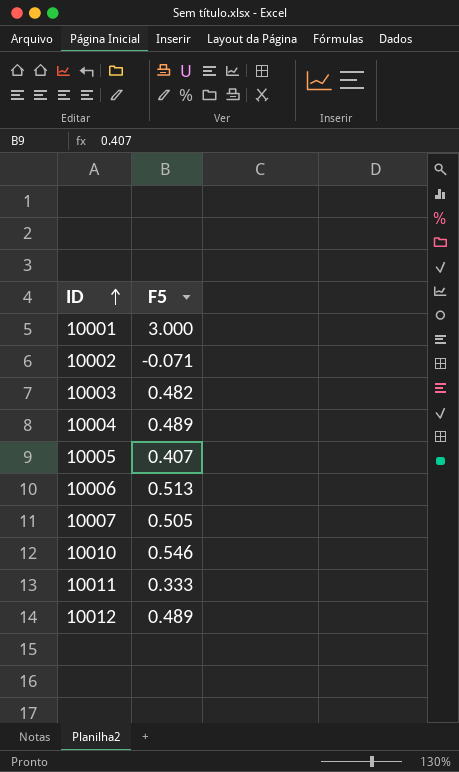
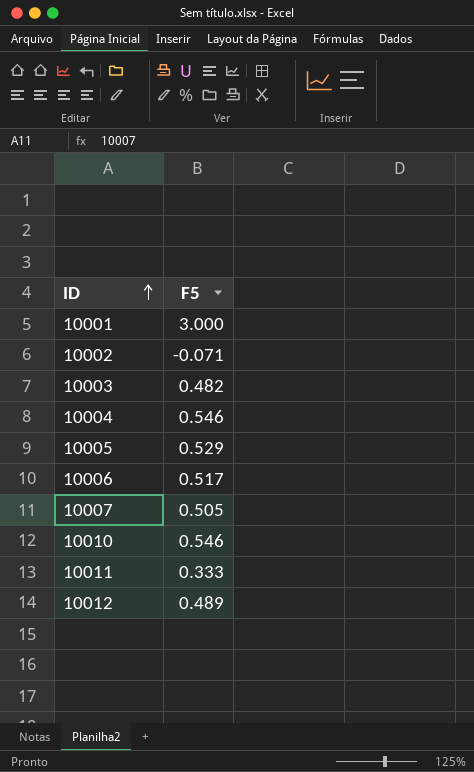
10004 | F5: 0.489 -> 0.546
10005 | F5: 0.407 -> 0.529
10006 | F5: 0.513 -> 0.517

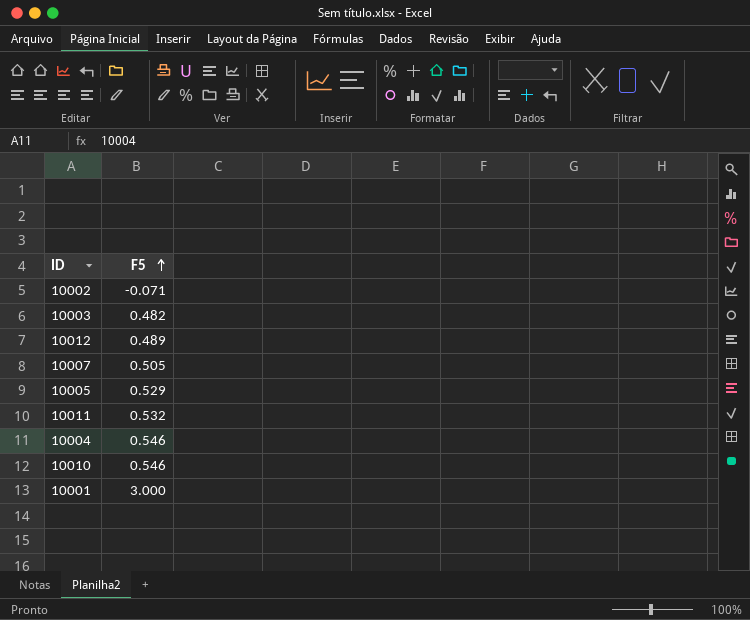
row order: ID ascending -> F5 ascending
row 10006: 0.517 -> none
10011 | F5: 0.333 -> 0.532

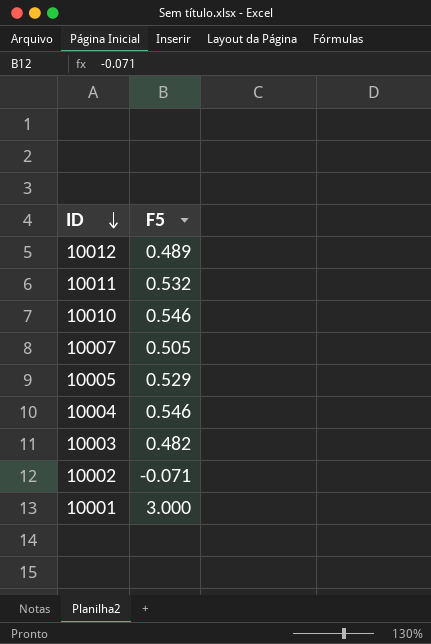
row order: F5 ascending -> ID descending

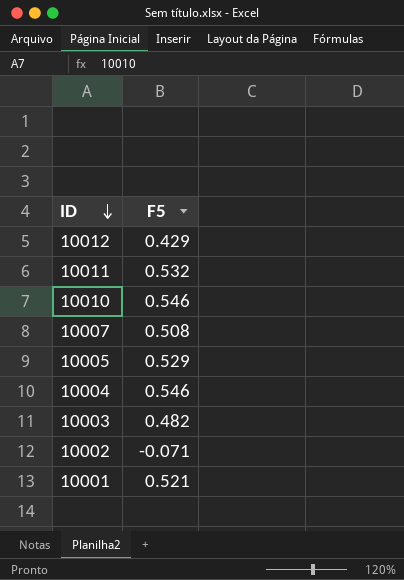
10012 | F5: 0.489 -> 0.429
10007 | F5: 0.505 -> 0.508
10001 | F5: 3.000 -> 0.521

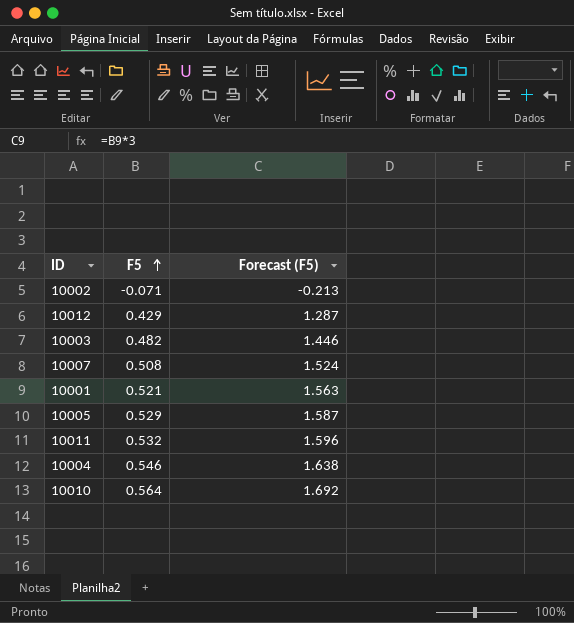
row order: ID descending -> F5 ascending
column Forecast (F5) | formula: none -> [F5] * 3
10010 | F5: 0.546 -> 0.564

